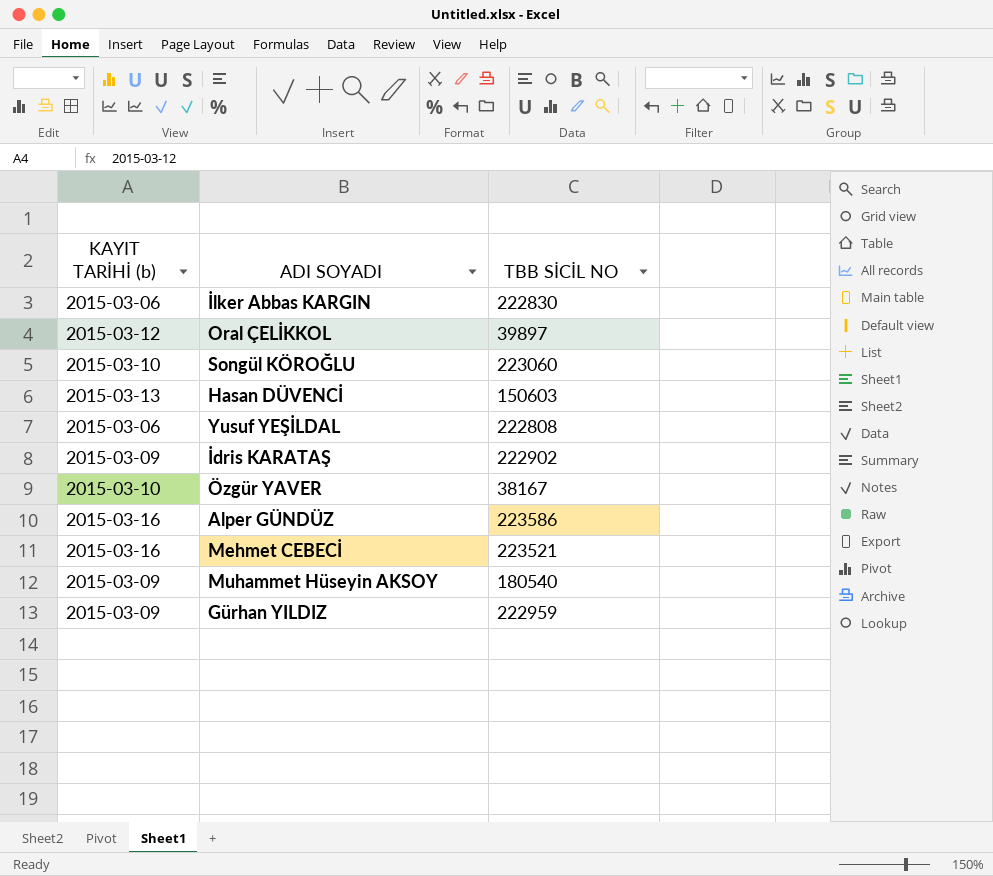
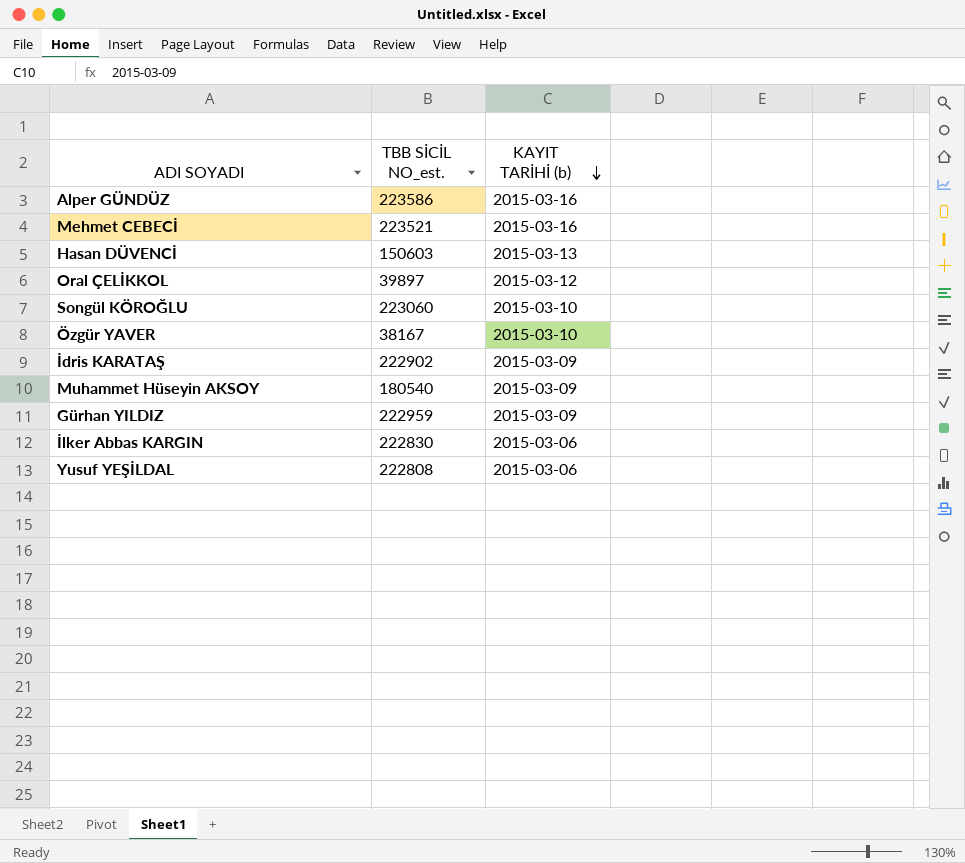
row order: none -> KAYIT TARİHİ (b) descending
column name: TBB SİCİL NO -> TBB SİCİL NO_est.
column KAYIT TARİHİ (b) | position: 1 -> 3

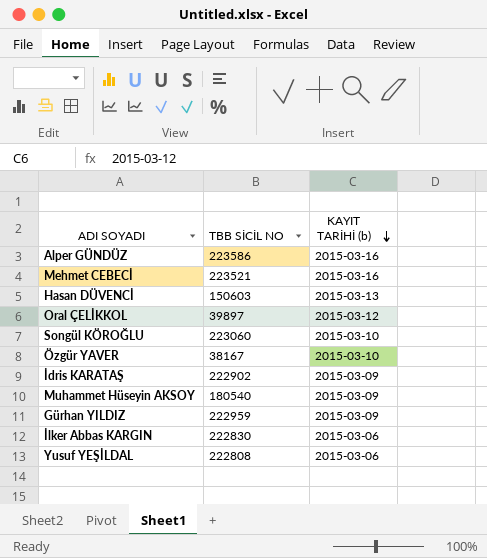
column name: TBB SİCİL NO_est. -> TBB SİCİL NO

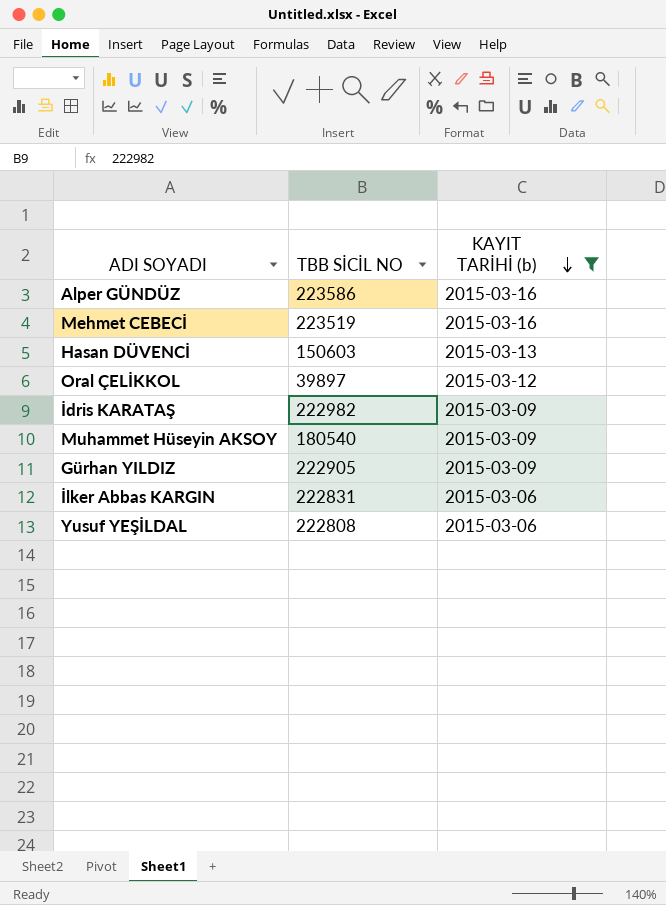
filter: none -> KAYIT TARİHİ (b) != 2015-03-10
Mehmet CEBECİ | TBB SİCİL NO: 223521 -> 223519
İdris KARATAŞ | TBB SİCİL NO: 222902 -> 222982
Gürhan YILDIZ | TBB SİCİL NO: 222959 -> 222905
İlker Abbas KARGIN | TBB SİCİL NO: 222830 -> 222831

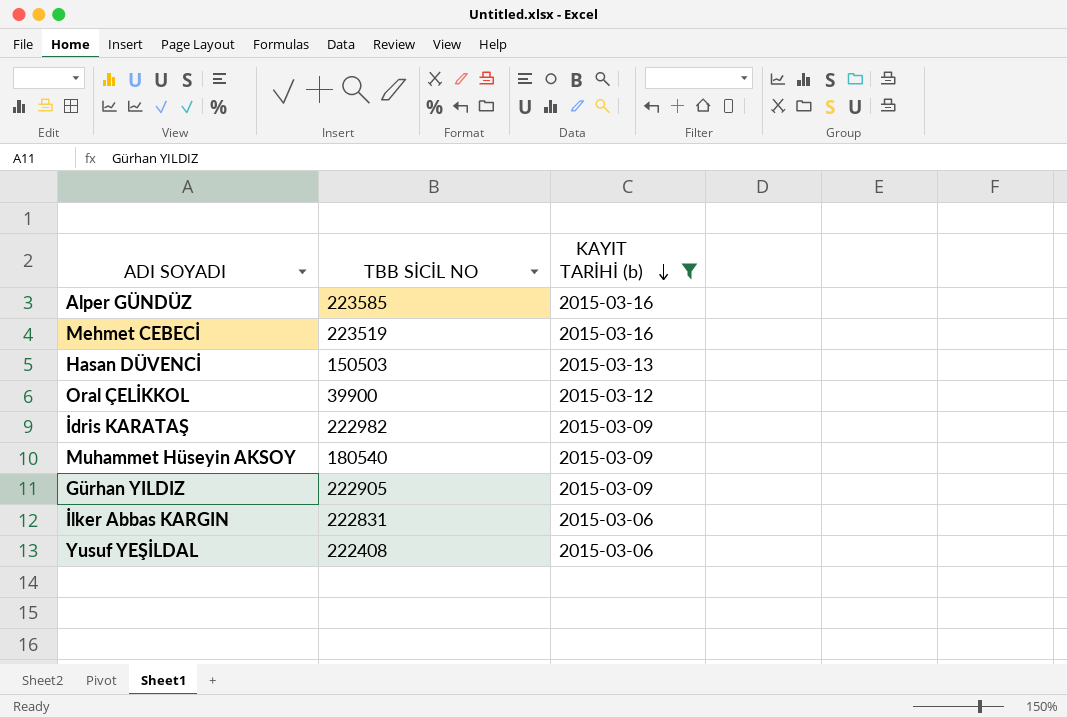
Alper GÜNDÜZ | TBB SİCİL NO: 223586 -> 223585
Hasan DÜVENCİ | TBB SİCİL NO: 150603 -> 150503
Oral ÇELİKKOL | TBB SİCİL NO: 39897 -> 39900
Yusuf YEŞİLDAL | TBB SİCİL NO: 222808 -> 222408

